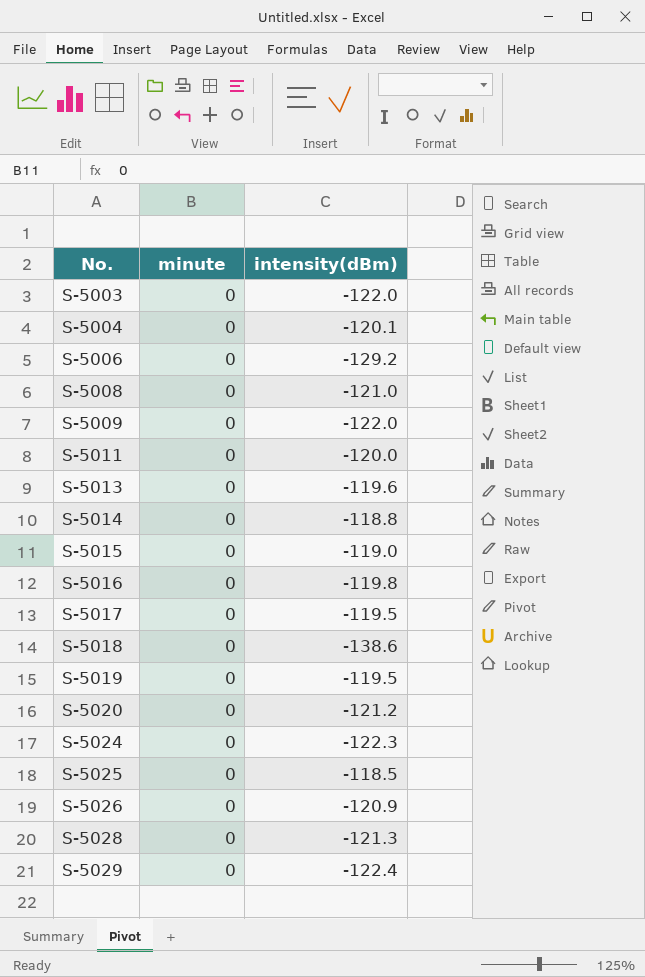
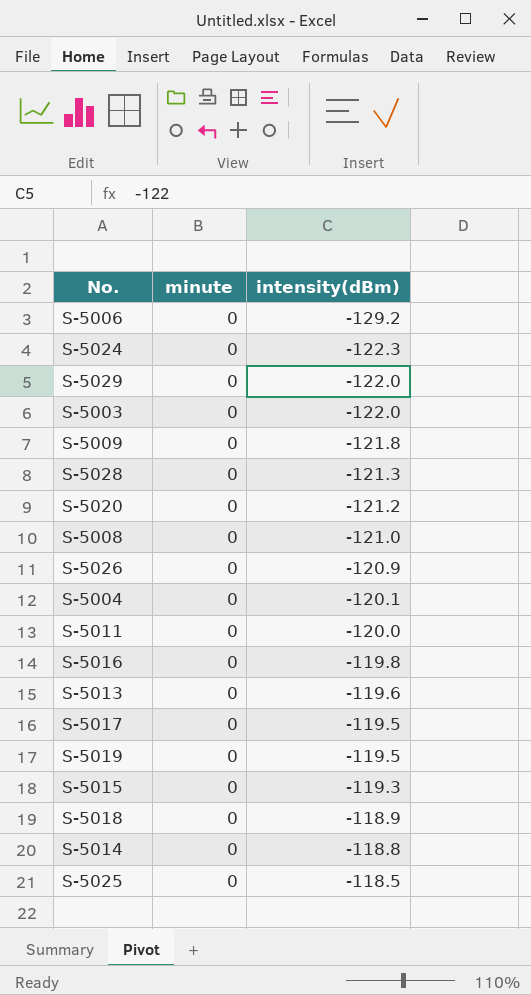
row order: No. ascending -> intensity(dBm) ascending
S-5029 | intensity(dBm): -122.4 -> -122.0
S-5009 | intensity(dBm): -122.0 -> -121.8
S-5015 | intensity(dBm): -119.0 -> -119.3
S-5018 | intensity(dBm): -138.6 -> -118.9

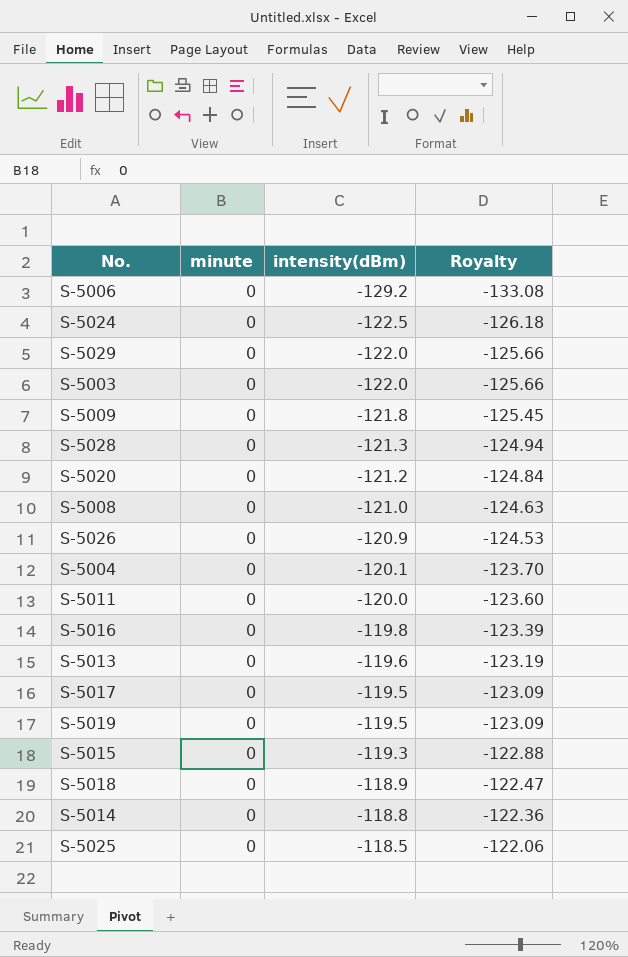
column Royalty | formula: none -> [intensity(dBm)] * 1.03
S-5024 | intensity(dBm): -122.3 -> -122.5

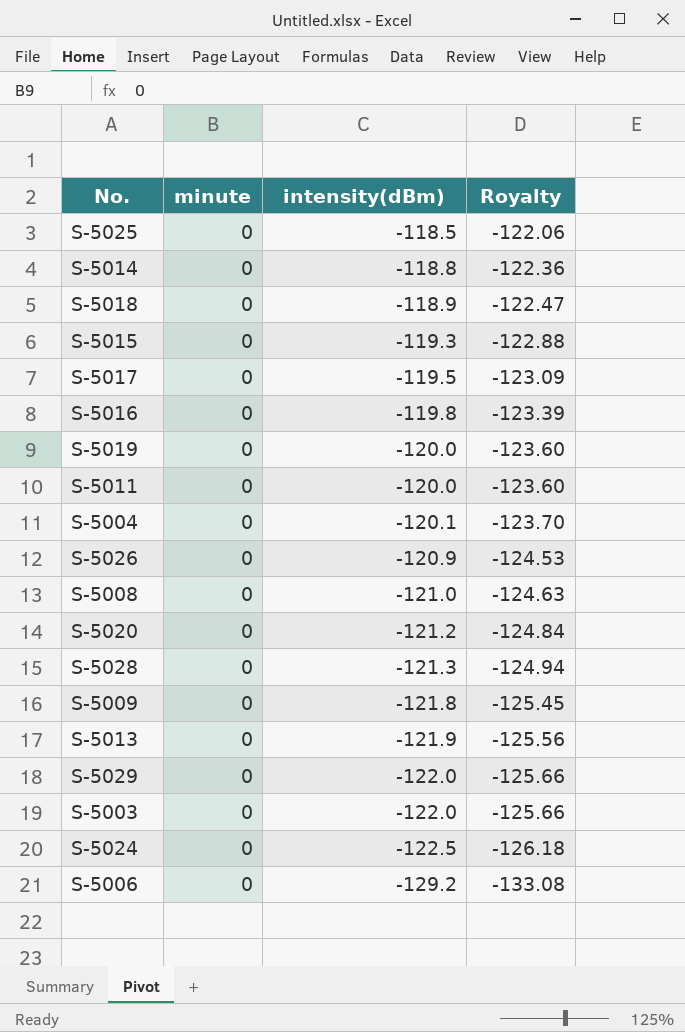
row order: intensity(dBm) ascending -> intensity(dBm) descending
S-5019 | intensity(dBm): -119.5 -> -120.0
S-5019 | Royalty: -123.09 -> -123.60
S-5013 | intensity(dBm): -119.6 -> -121.9
S-5013 | Royalty: -123.19 -> -125.56

